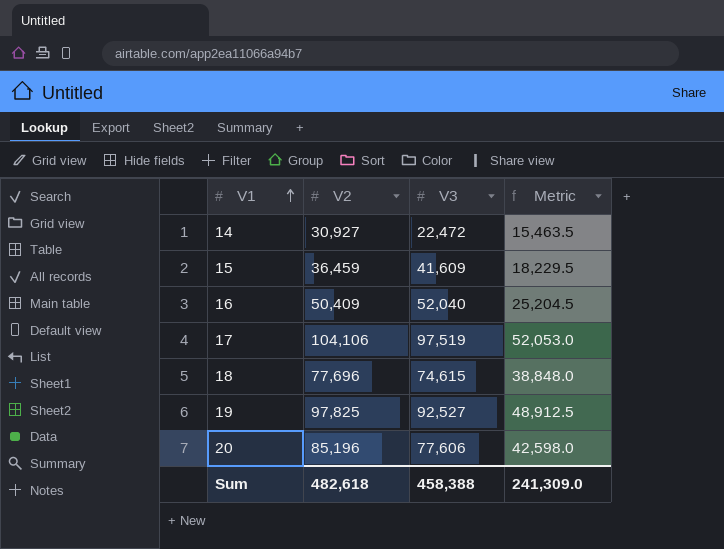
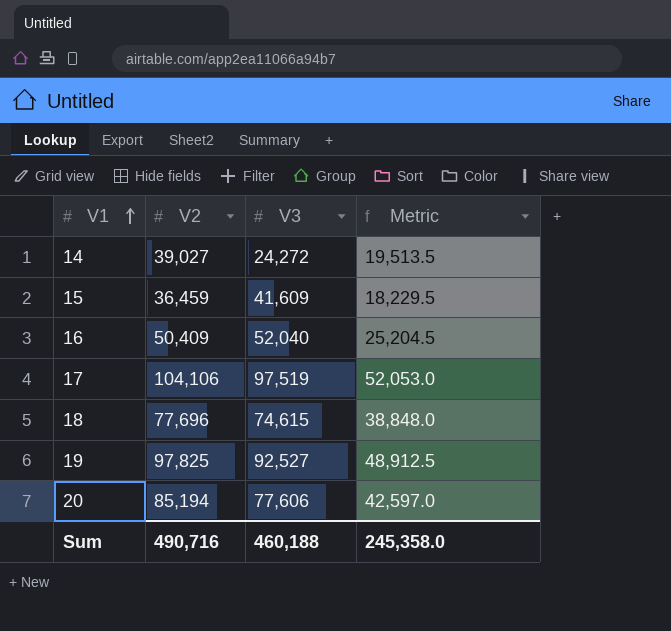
14 | V2: 30,927 -> 39,027
14 | V3: 22,472 -> 24,272
14 | Metric: 15,463.5 -> 19,513.5
20 | V2: 85,196 -> 85,194
20 | Metric: 42,598.0 -> 42,597.0
Sum | V2: 482,618 -> 490,716
Sum | V3: 458,388 -> 460,188
Sum | Metric: 241,309.0 -> 245,358.0

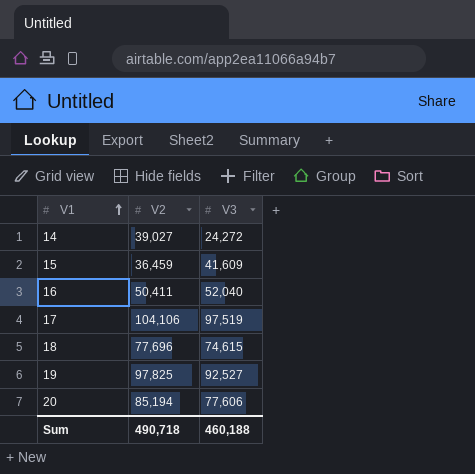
column Metric | formula: [V2] * 0.5 -> none
16 | V2: 50,409 -> 50,411
Sum | V2: 490,716 -> 490,718

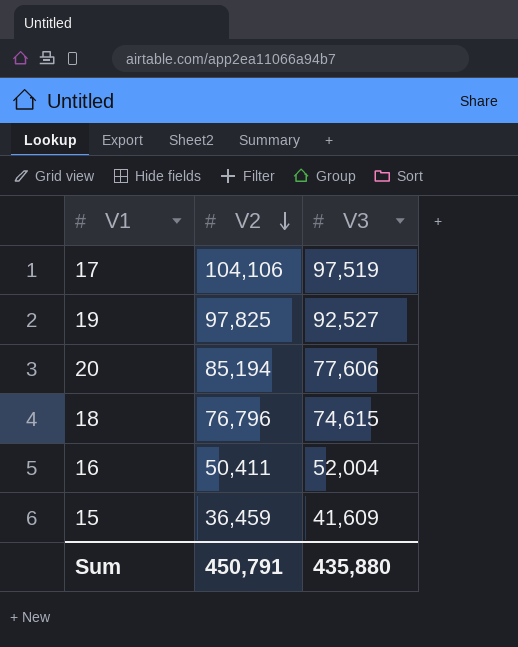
row order: V1 ascending -> V2 descending
row 14: 39,027 | 24,272 -> none
18 | V2: 77,696 -> 76,796
16 | V3: 52,040 -> 52,004
Sum | V2: 490,718 -> 450,791
Sum | V3: 460,188 -> 435,880

